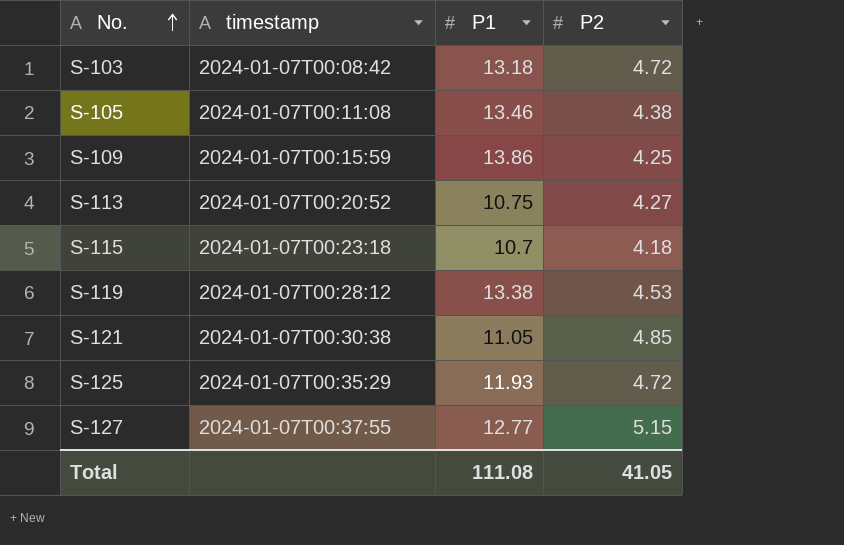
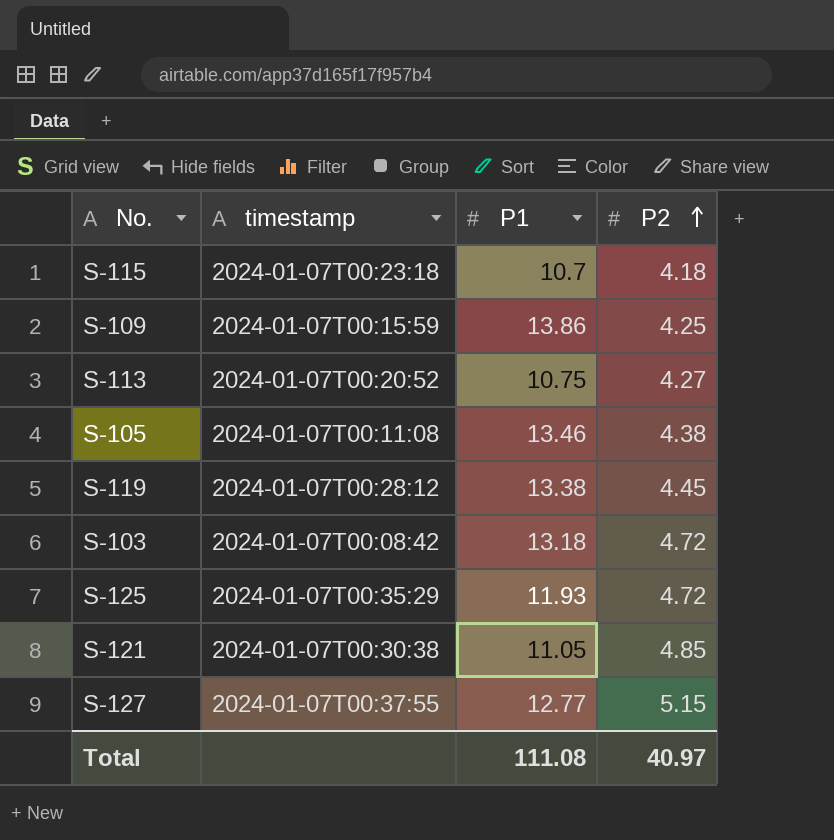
row order: No. ascending -> P2 ascending
S-119 | P2: 4.53 -> 4.45
Total | P2: 41.05 -> 40.97

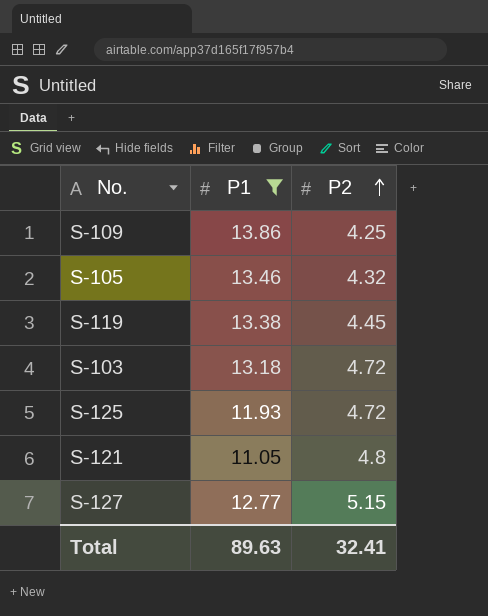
filter: none -> P1 >= 11.05
column timestamp | position: 2 -> none
S-105 | P2: 4.38 -> 4.32
S-121 | P2: 4.85 -> 4.8
Total | P1: 111.08 -> 89.63
Total | P2: 40.97 -> 32.41

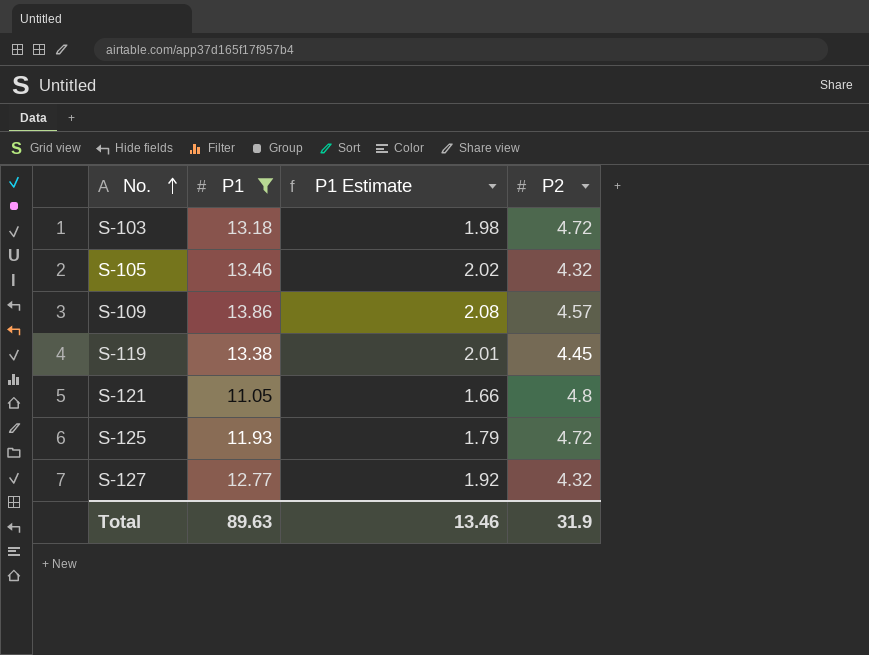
row order: P2 ascending -> No. ascending
column P1 Estimate | formula: none -> [P1] * 0.15
S-109 | P2: 4.25 -> 4.57
S-127 | P2: 5.15 -> 4.32
Total | P2: 32.41 -> 31.9

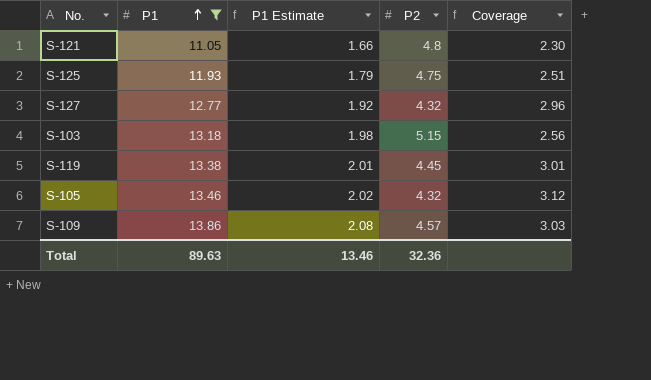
row order: No. ascending -> P1 ascending
column Coverage | formula: none -> [P1] / [P2]
S-125 | P2: 4.72 -> 4.75
S-103 | P2: 4.72 -> 5.15
Total | P2: 31.9 -> 32.36

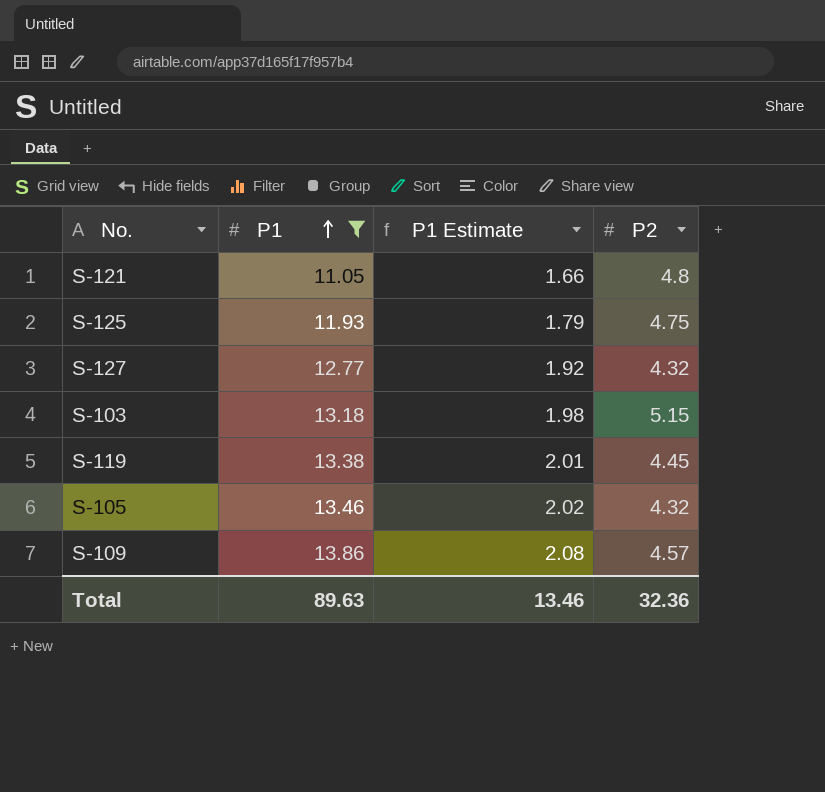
column Coverage | formula: [P1] / [P2] -> none

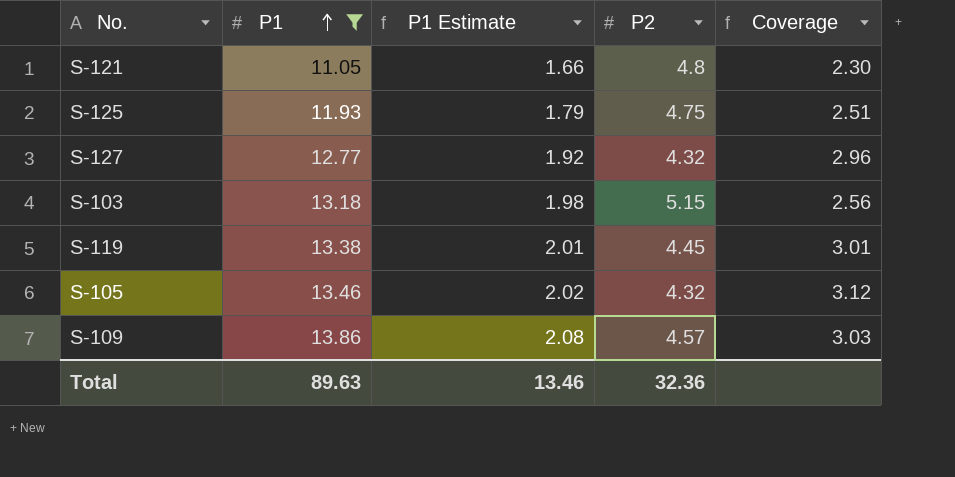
column Coverage | formula: none -> [P1] / [P2]

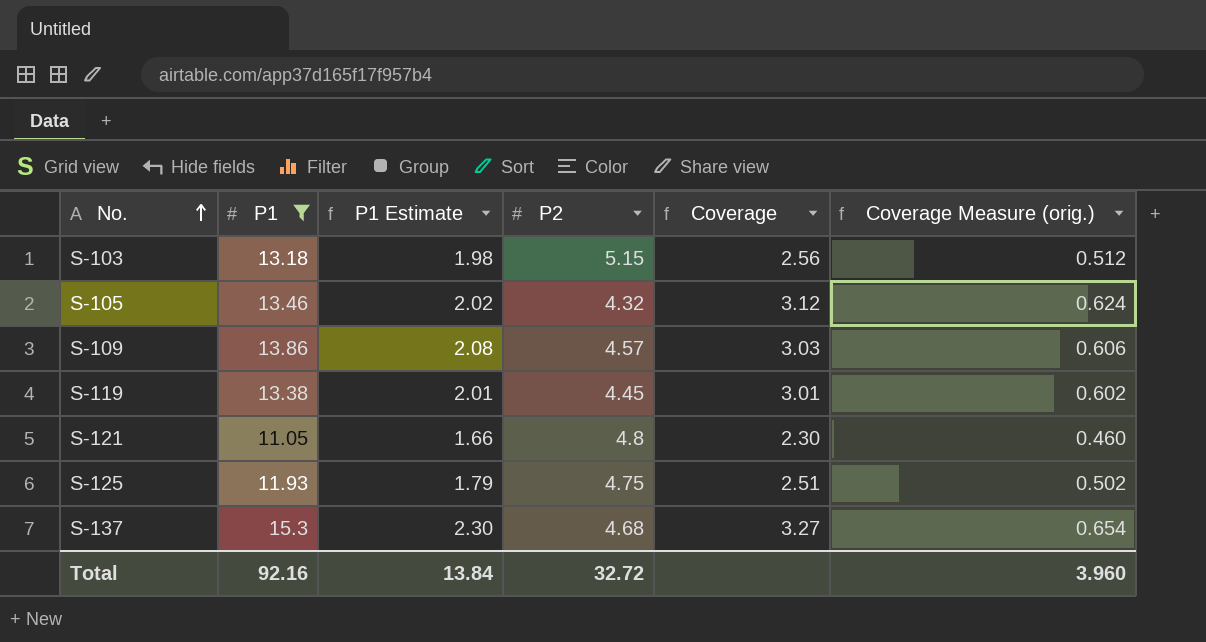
row order: P1 ascending -> No. ascending
column Coverage Measure (orig.) | formula: none -> [Coverage] * 0.2
row S-127: 12.77 | 1.92 | 4.32 | 2.96 -> none
row S-137: none -> 15.3 | 2.30 | 4.68 | 3.27 | 0.654
Total | P1: 89.63 -> 92.16
Total | P1 Estimate: 13.46 -> 13.84
Total | P2: 32.36 -> 32.72

